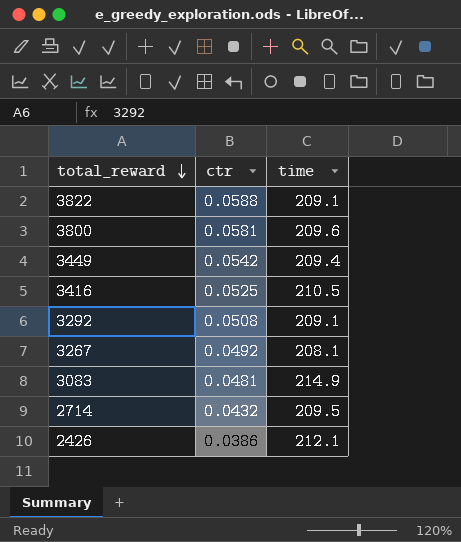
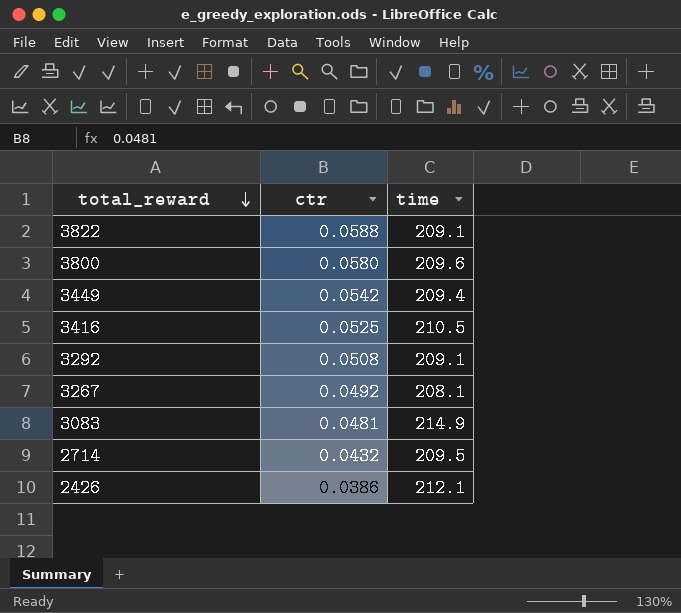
3800 | ctr: 0.0581 -> 0.0580

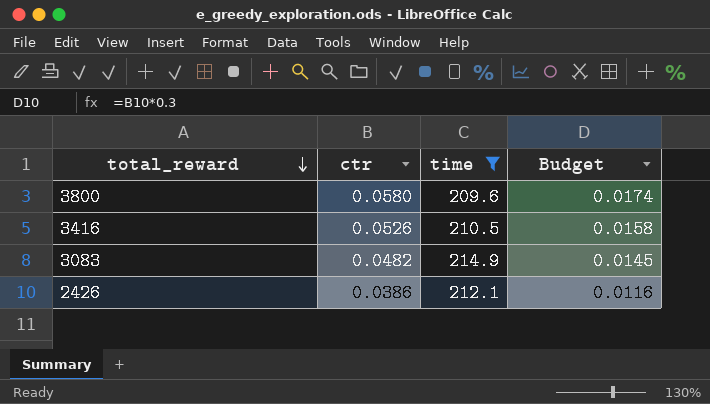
filter: none -> time >= 209.6
column Budget | formula: none -> [ctr] * 0.3
3416 | ctr: 0.0525 -> 0.0526
3083 | ctr: 0.0481 -> 0.0482

